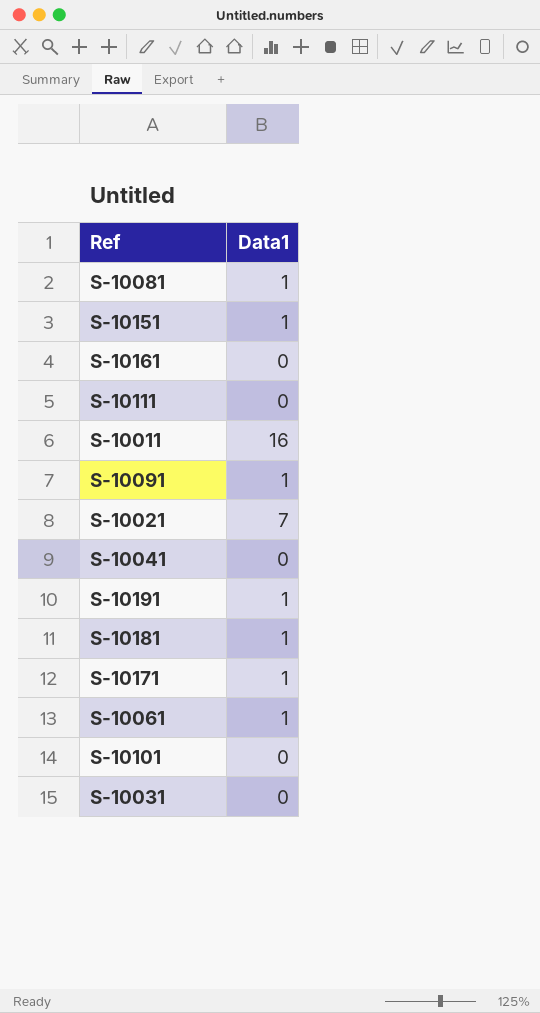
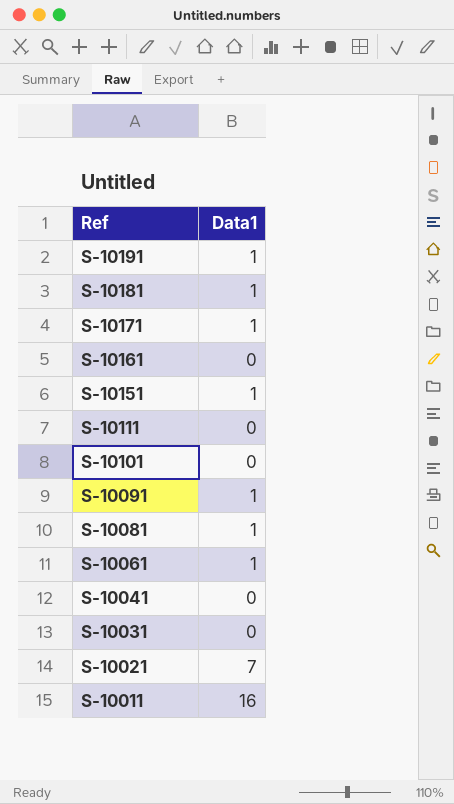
row order: none -> Ref descending

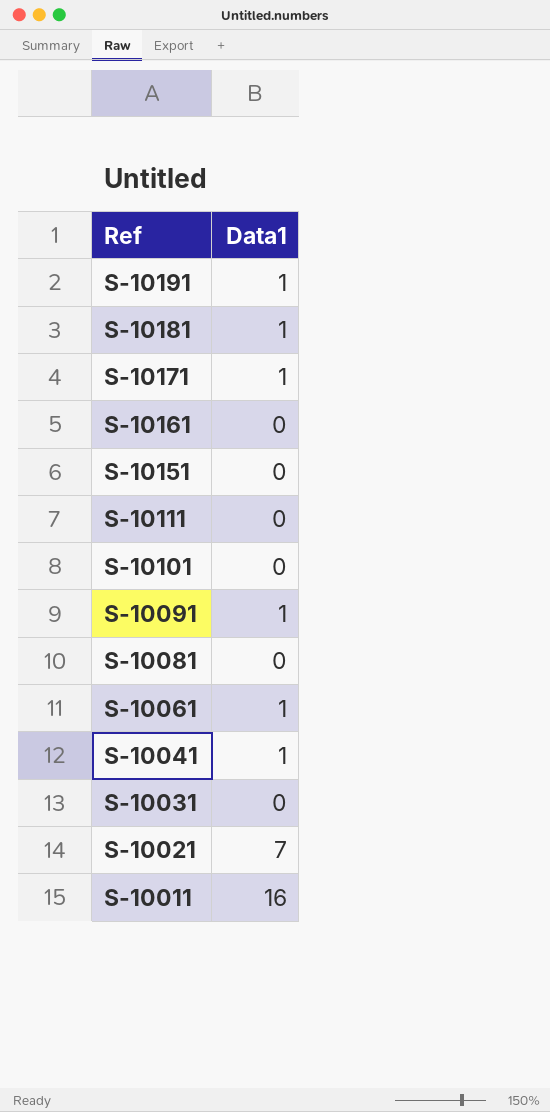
S-10151 | Data1: 1 -> 0
S-10081 | Data1: 1 -> 0
S-10041 | Data1: 0 -> 1

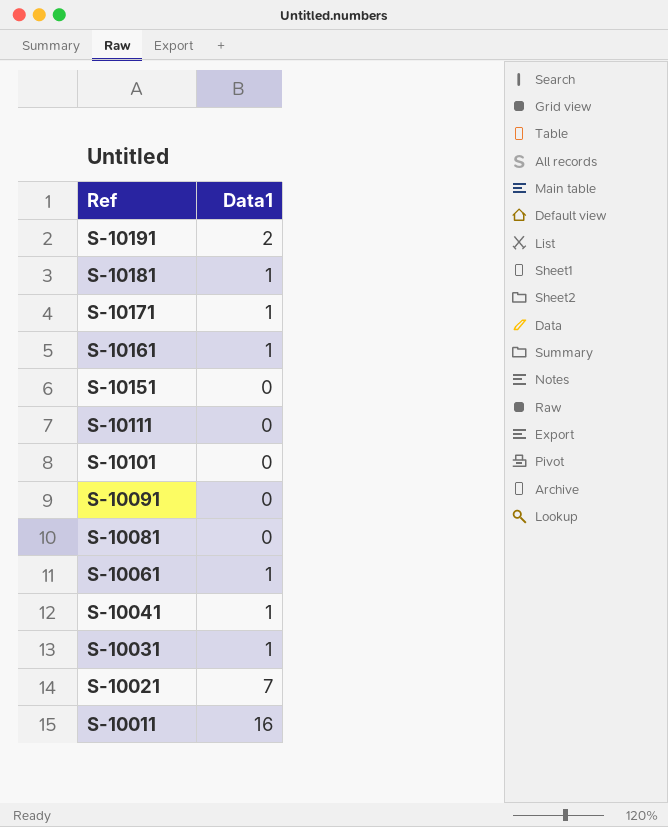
S-10191 | Data1: 1 -> 2
S-10161 | Data1: 0 -> 1
S-10091 | Data1: 1 -> 0
S-10031 | Data1: 0 -> 1

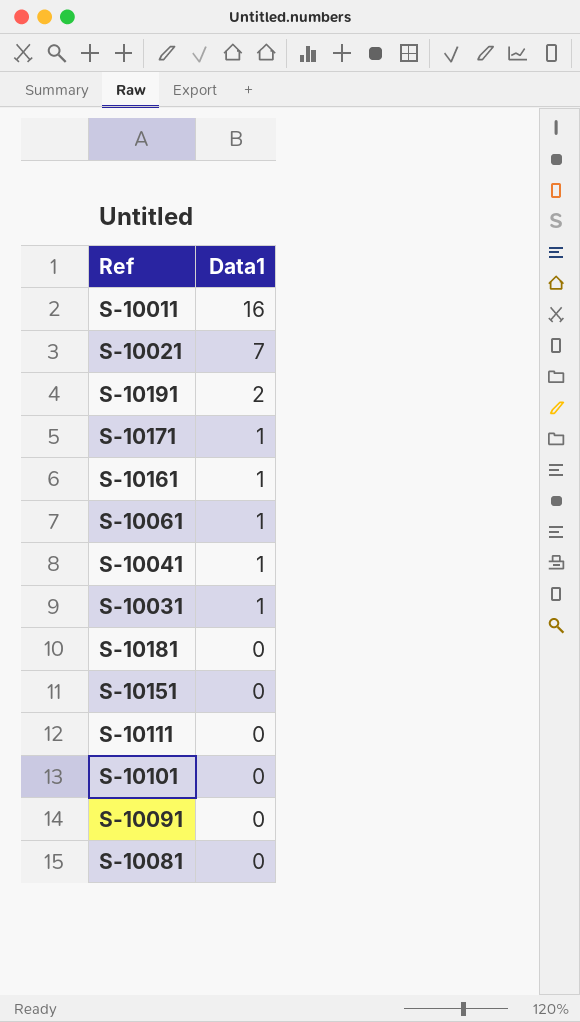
row order: Ref descending -> Data1 descending
S-10181 | Data1: 1 -> 0

